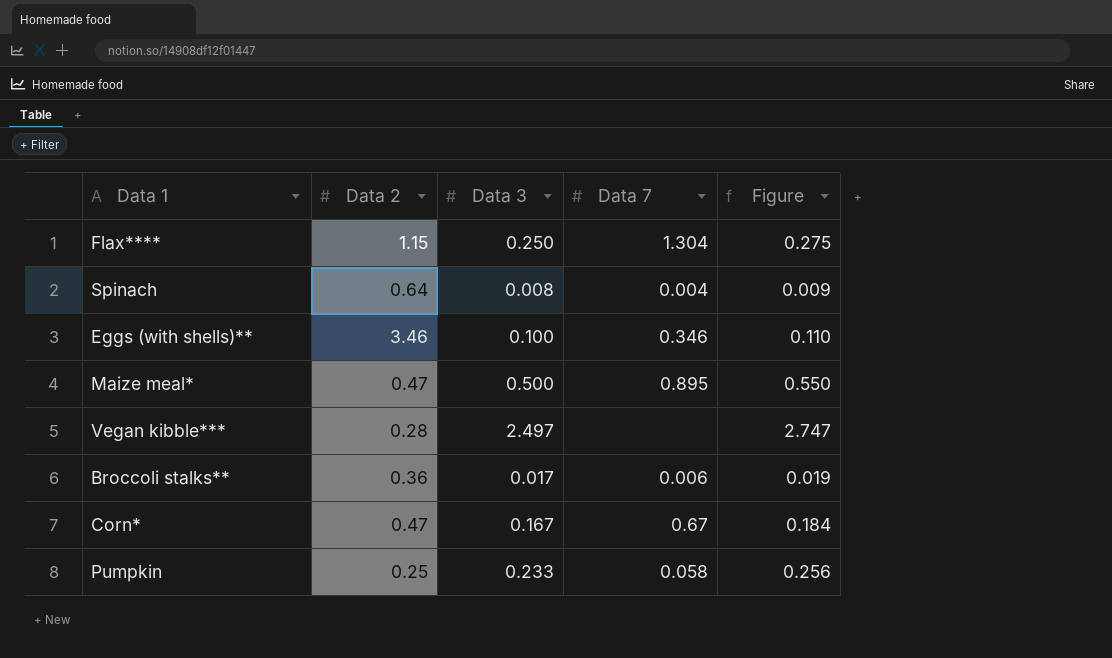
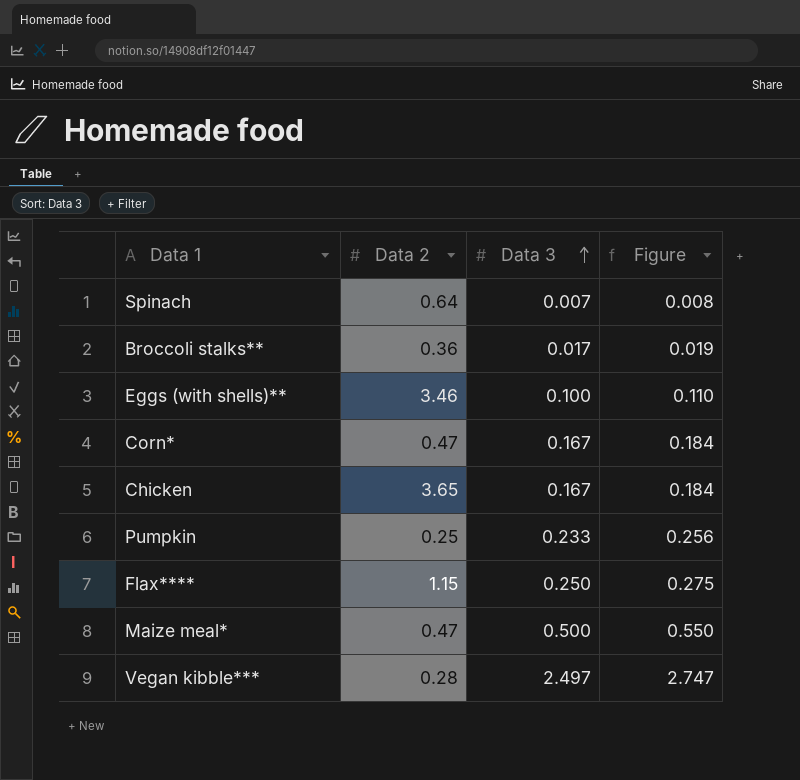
row order: none -> Data 3 ascending
column Data 7 | position: 4 -> none
Spinach | Data 3: 0.008 -> 0.007
Spinach | Figure: 0.009 -> 0.008
row Chicken: none -> 3.65 | 0.167 | 0.184

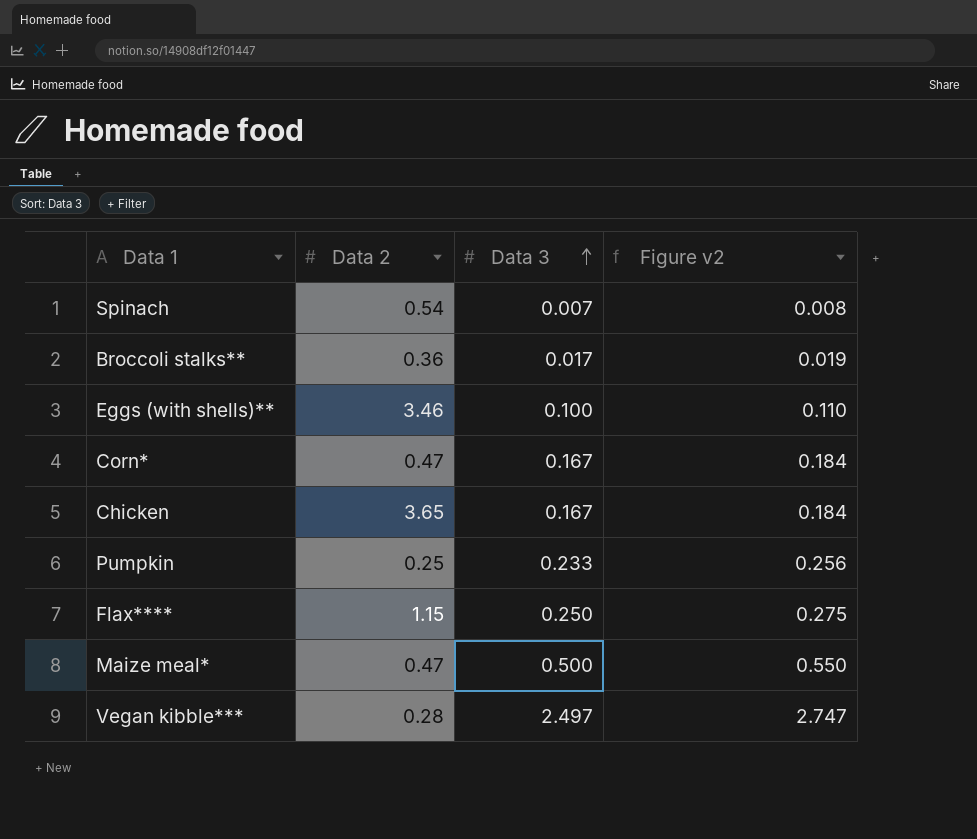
column name: Figure -> Figure v2
Spinach | Data 2: 0.64 -> 0.54

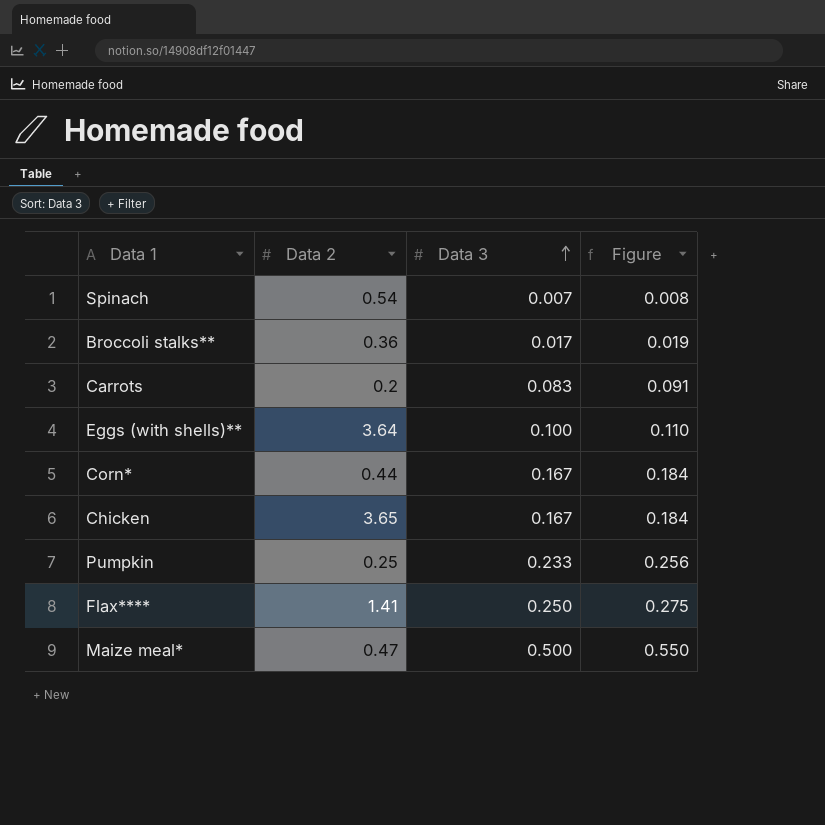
column name: Figure v2 -> Figure
row Vegan kibble***: 0.28 | 2.497 | 2.747 -> none
row Carrots: none -> 0.2 | 0.083 | 0.091
Eggs (with shells)** | Data 2: 3.46 -> 3.64
Corn* | Data 2: 0.47 -> 0.44
Flax**** | Data 2: 1.15 -> 1.41

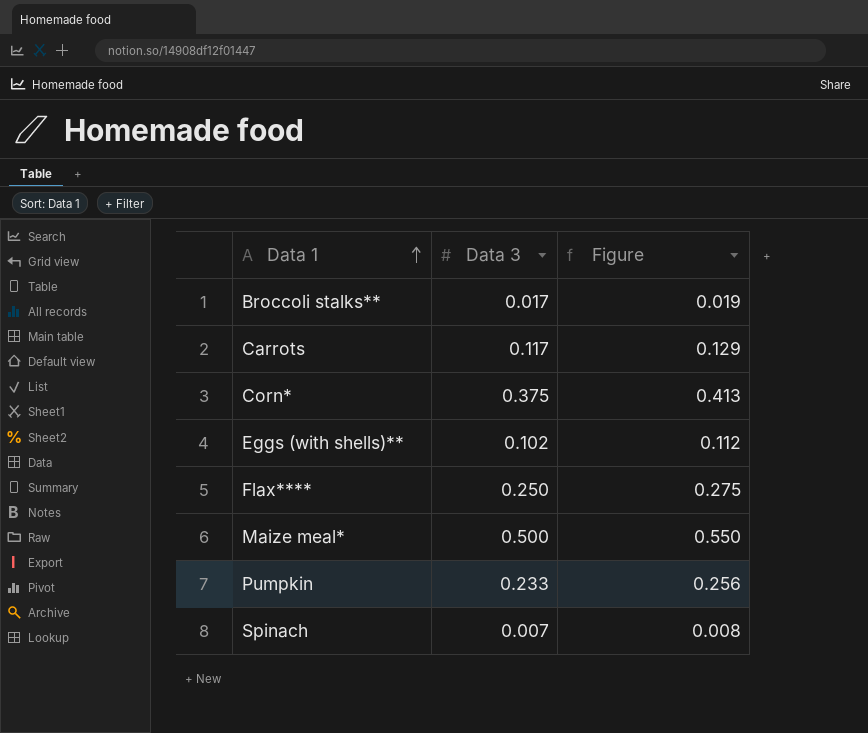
row order: Data 3 ascending -> Data 1 ascending
column Data 2 | position: 2 -> none
row Chicken: 3.65 | 0.167 | 0.184 -> none
Carrots | Data 3: 0.083 -> 0.117
Carrots | Figure: 0.091 -> 0.129
Corn* | Data 3: 0.167 -> 0.375
Corn* | Figure: 0.184 -> 0.413
Eggs (with shells)** | Data 3: 0.100 -> 0.102
Eggs (with shells)** | Figure: 0.110 -> 0.112

